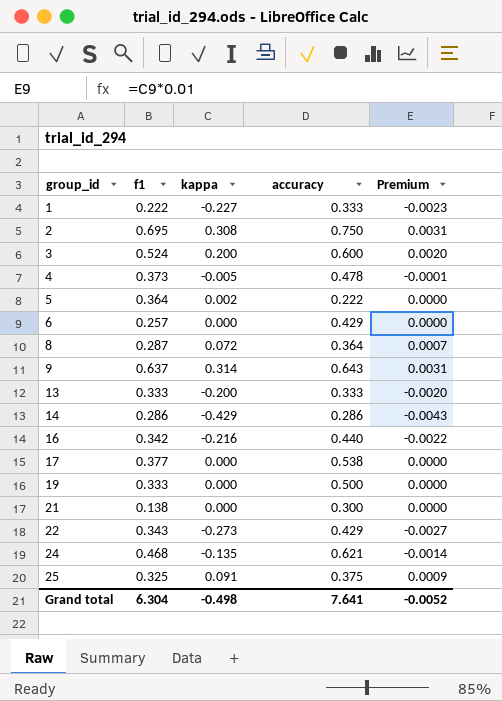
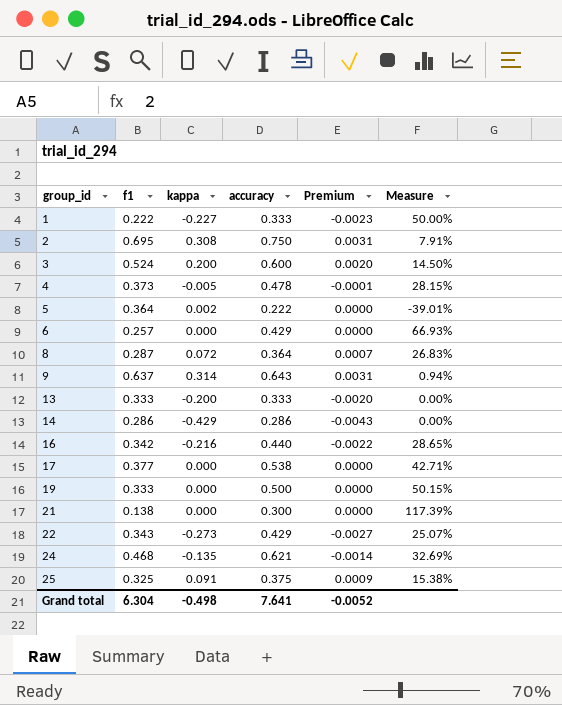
column Measure | formula: none -> ([accuracy] - [f1]) / [f1]

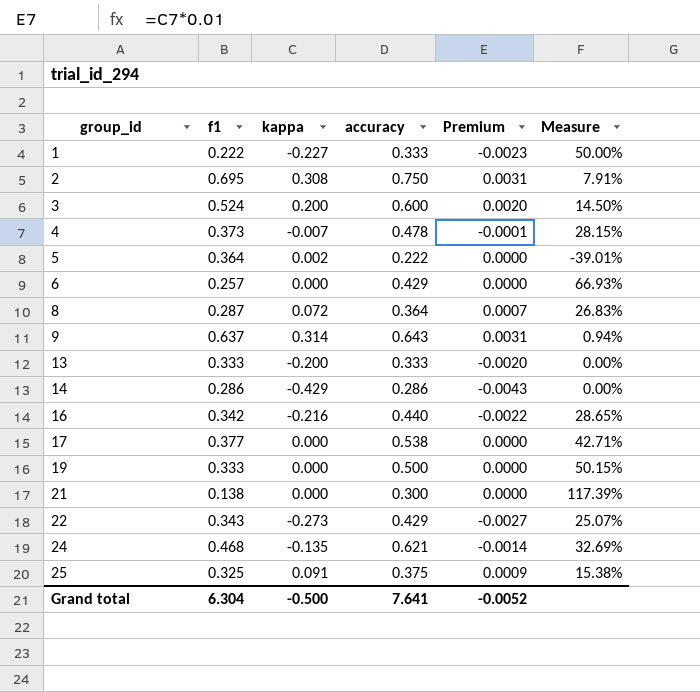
4 | kappa: -0.005 -> -0.007
Grand total | kappa: -0.498 -> -0.500

